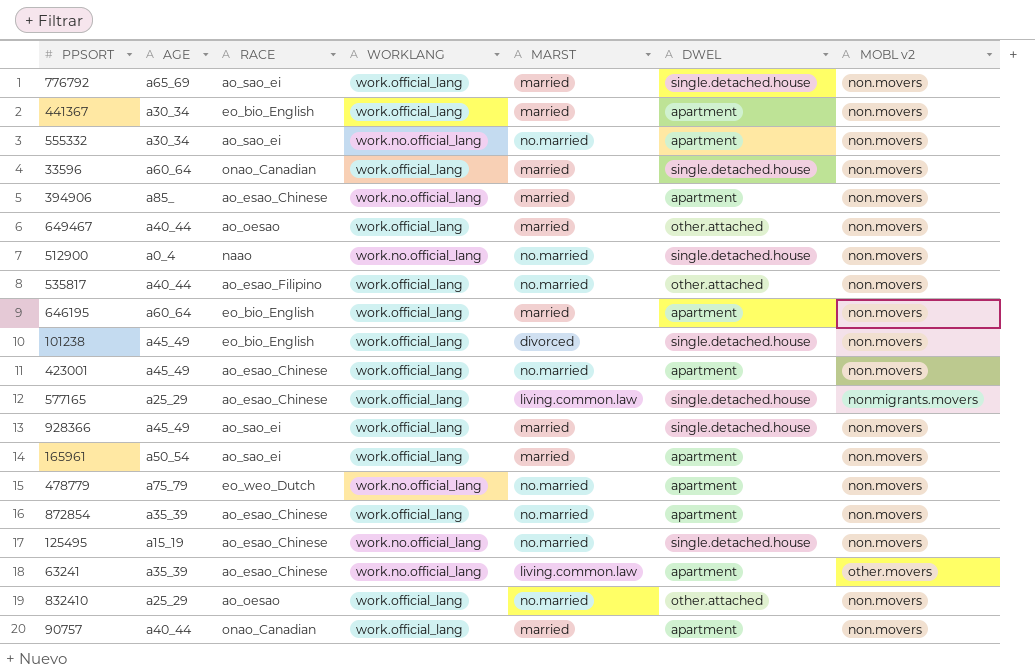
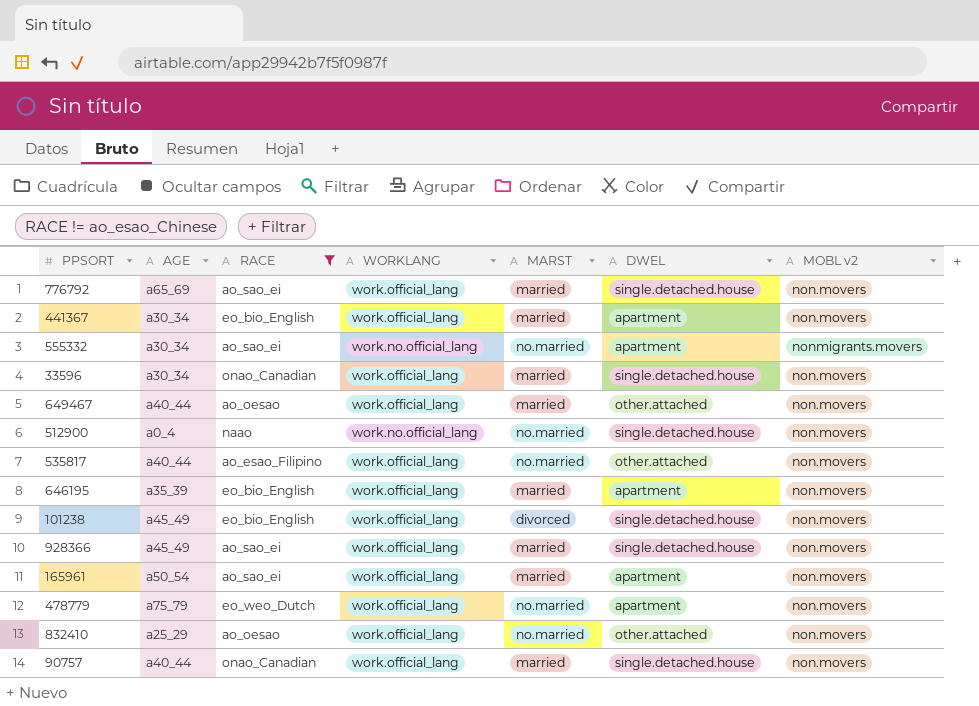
filter: none -> RACE != ao_esao_Chinese
555332 | MOBL v2: non.movers -> nonmigrants.movers
33596 | AGE: a60_64 -> a30_34
646195 | AGE: a60_64 -> a35_39
478779 | WORKLANG: work.no.official_lang -> work.official_lang
90757 | DWEL: apartment -> single.detached.house

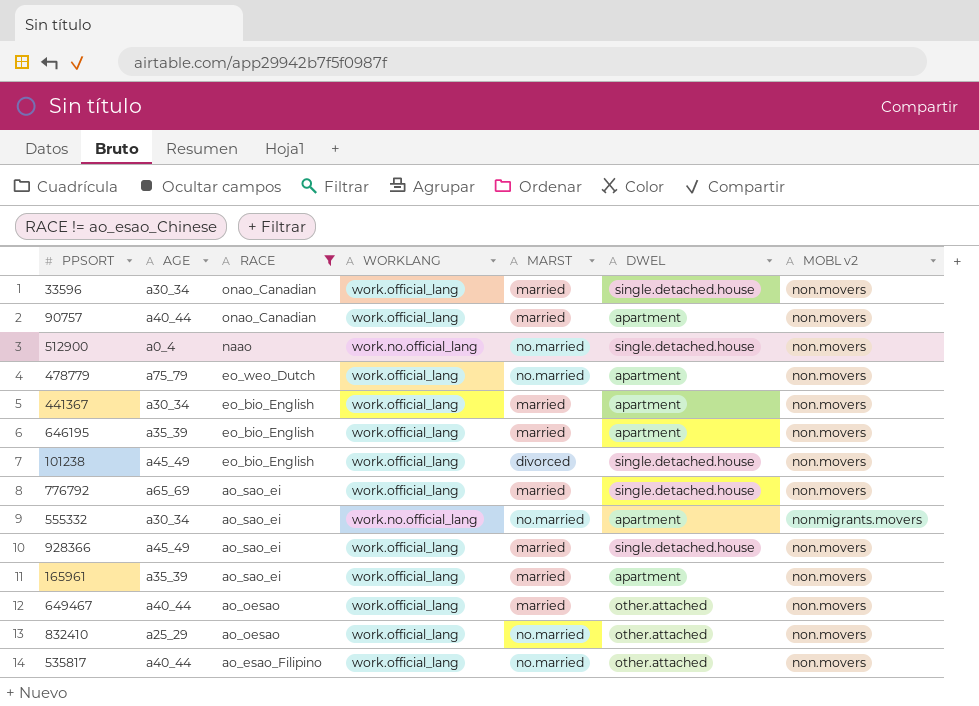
row order: none -> RACE descending
90757 | DWEL: single.detached.house -> apartment
165961 | AGE: a50_54 -> a35_39

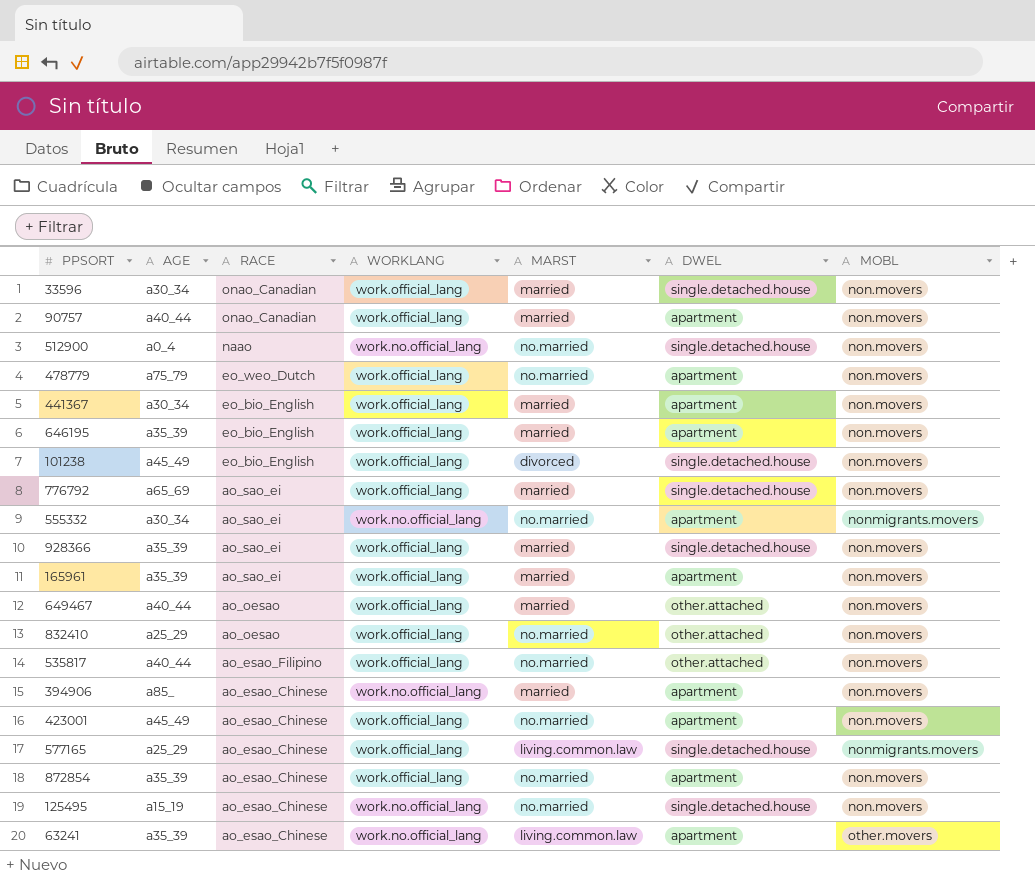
filter: RACE != ao_esao_Chinese -> none
column name: MOBL v2 -> MOBL
928366 | AGE: a45_49 -> a35_39

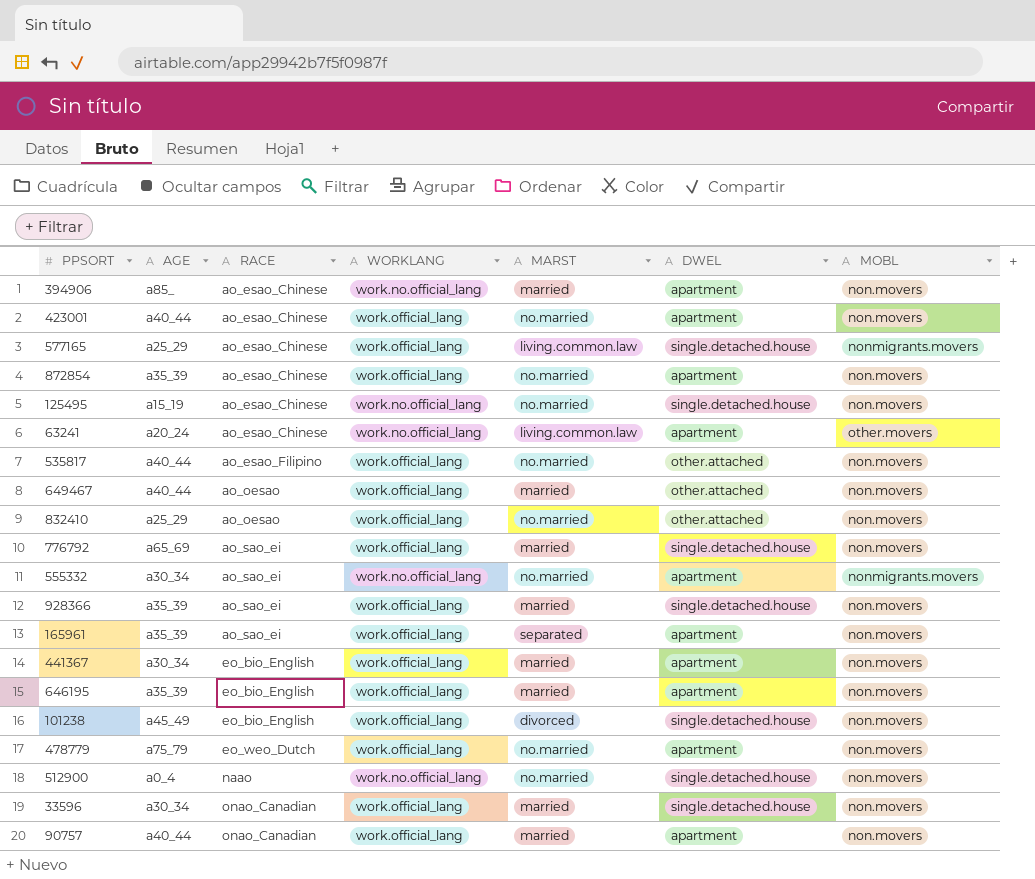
row order: RACE descending -> RACE ascending
423001 | AGE: a45_49 -> a40_44
63241 | AGE: a35_39 -> a20_24
165961 | MARST: married -> separated

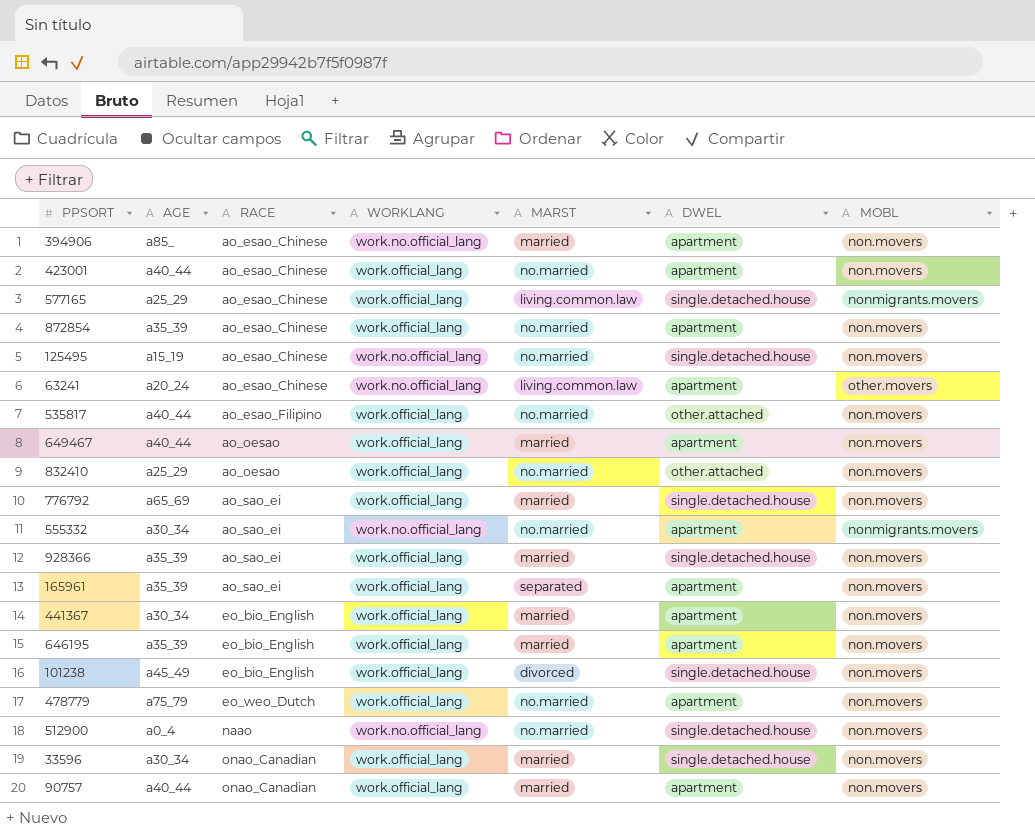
649467 | DWEL: other.attached -> apartment

